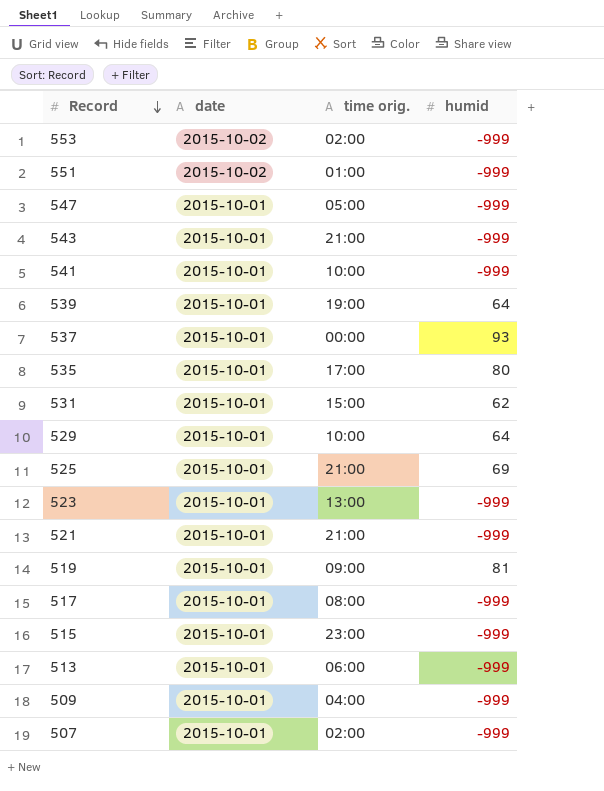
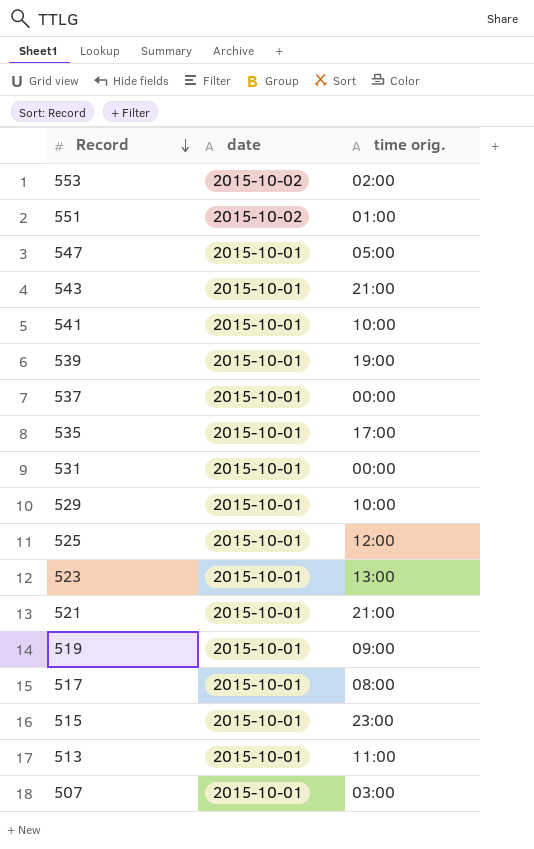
column humid | position: 4 -> none
row 509: 2015-10-01 | 04:00 | -999 -> none
531 | time orig.: 15:00 -> 00:00
525 | time orig.: 21:00 -> 12:00
513 | time orig.: 06:00 -> 11:00
507 | time orig.: 02:00 -> 03:00

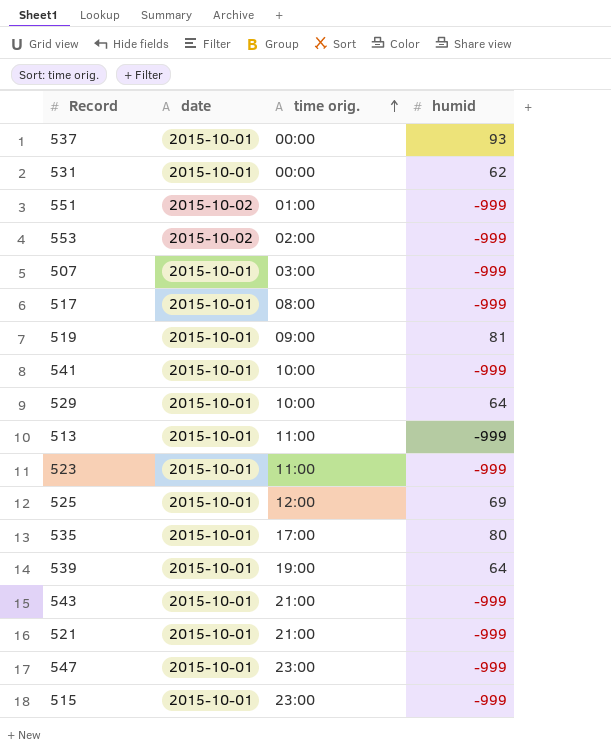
row order: Record descending -> time orig. ascending
column humid | position: none -> 4
523 | time orig.: 13:00 -> 11:00
547 | time orig.: 05:00 -> 23:00

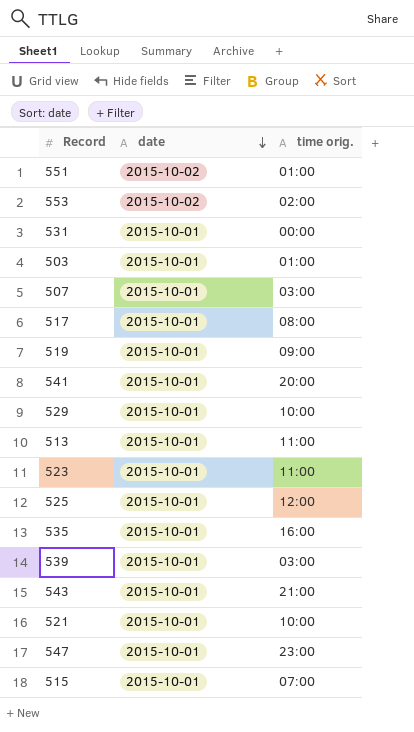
row order: time orig. ascending -> date descending
column humid | position: 4 -> none
row 537: 2015-10-01 | 00:00 | 93 -> none
row 503: none -> 2015-10-01 | 01:00
541 | time orig.: 10:00 -> 20:00
535 | time orig.: 17:00 -> 16:00
539 | time orig.: 19:00 -> 03:00
521 | time orig.: 21:00 -> 10:00
515 | time orig.: 23:00 -> 07:00

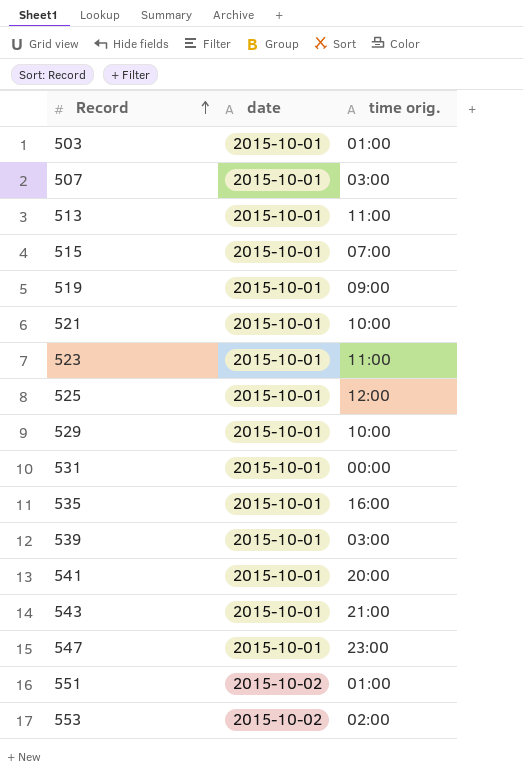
row order: date descending -> Record ascending
row 517: 2015-10-01 | 08:00 -> none

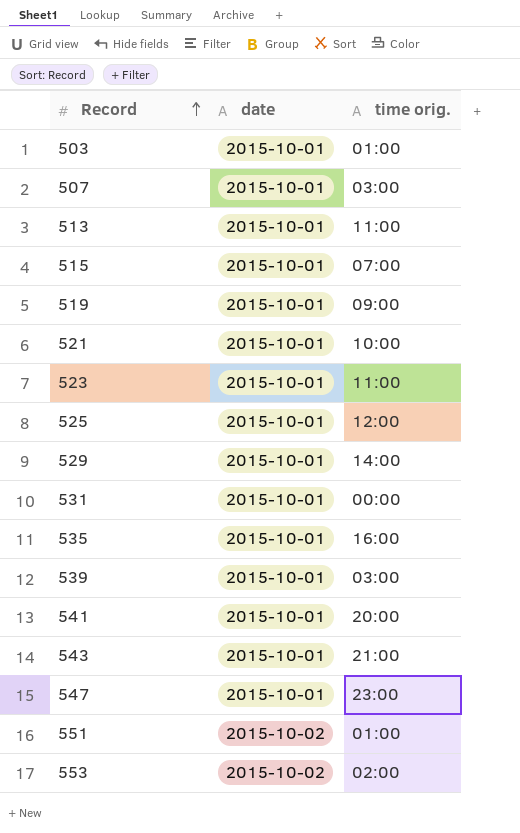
529 | time orig.: 10:00 -> 14:00

